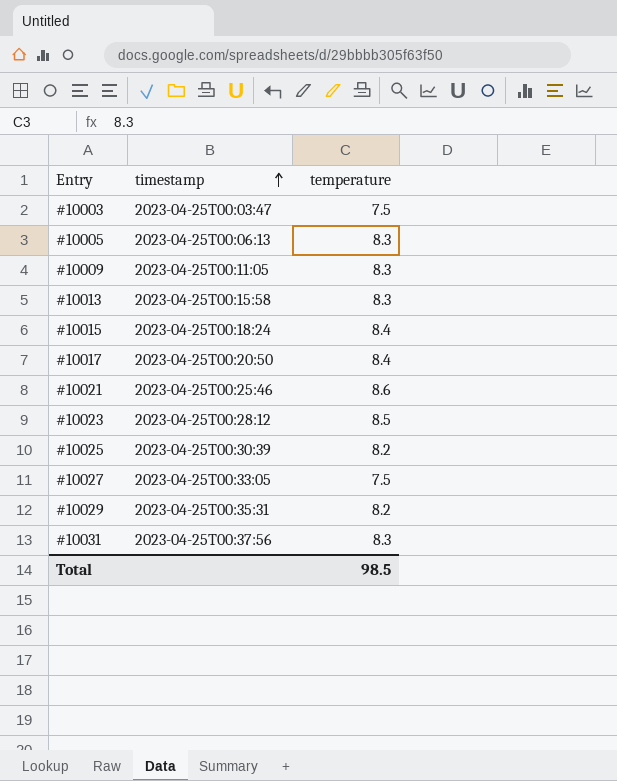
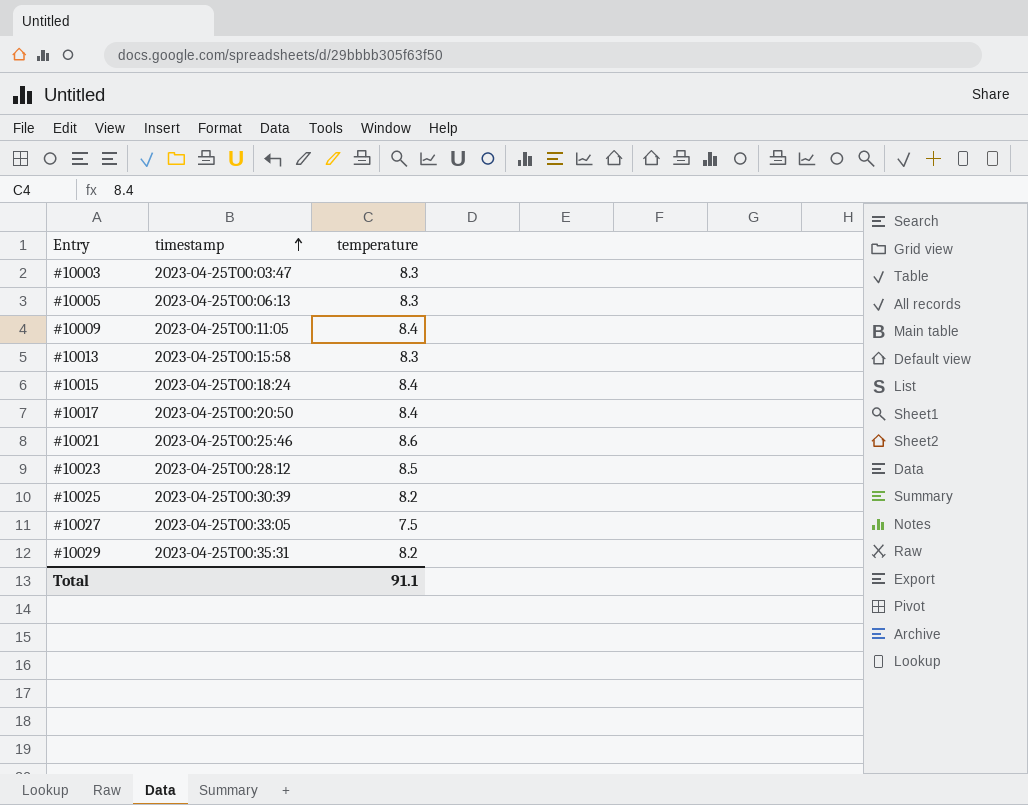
row #10031: 2023-04-25T00:37:56 | 8.3 -> none
#10003 | temperature: 7.5 -> 8.3
#10009 | temperature: 8.3 -> 8.4
Total | temperature: 98.5 -> 91.1

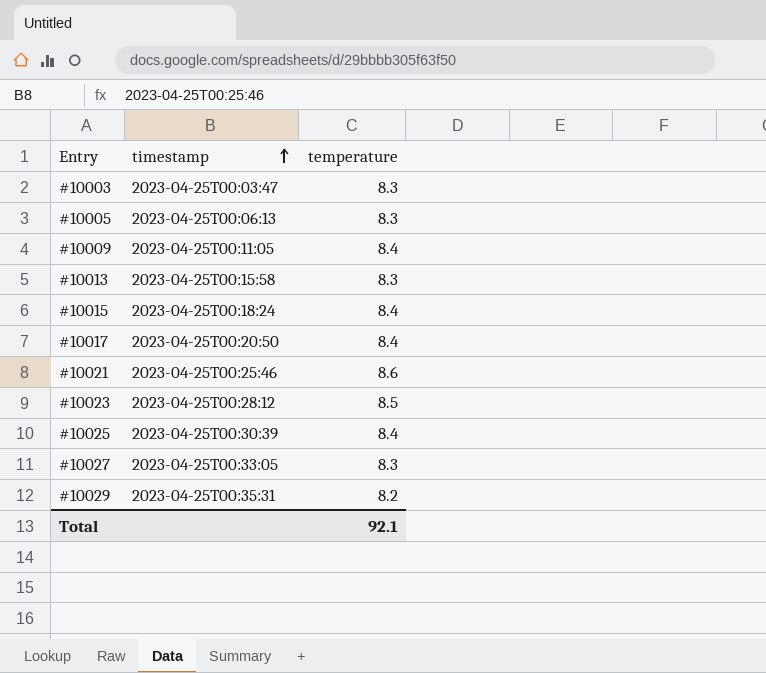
#10025 | temperature: 8.2 -> 8.4
#10027 | temperature: 7.5 -> 8.3
Total | temperature: 91.1 -> 92.1

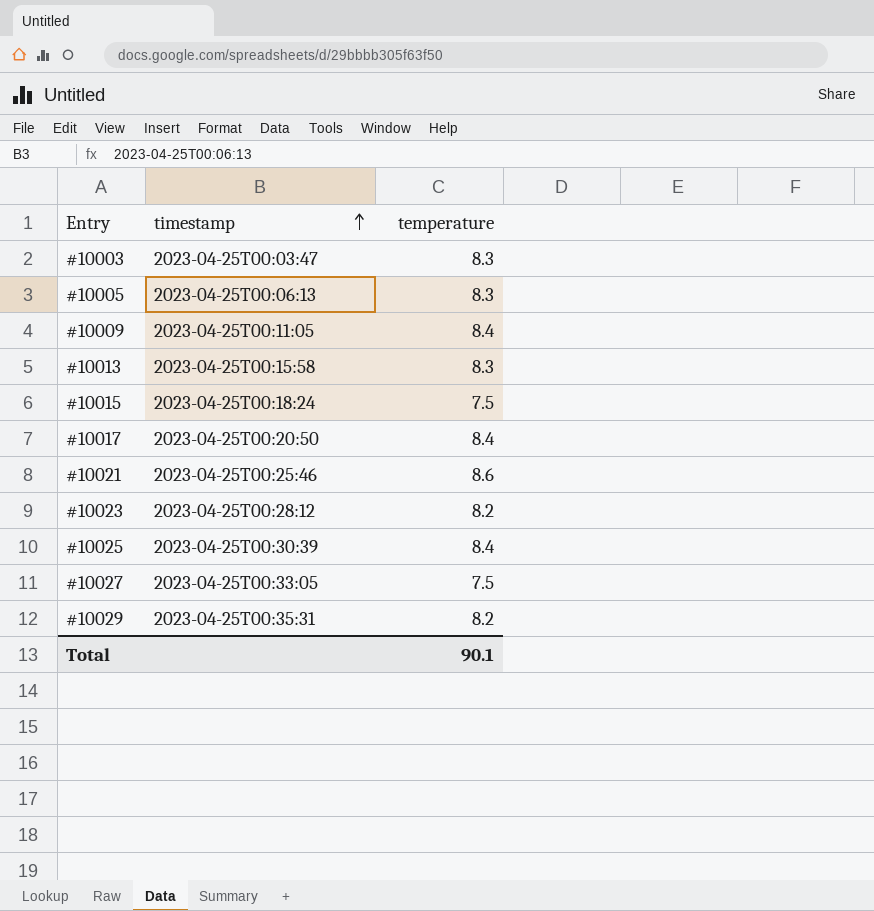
#10015 | temperature: 8.4 -> 7.5
#10023 | temperature: 8.5 -> 8.2
#10027 | temperature: 8.3 -> 7.5
Total | temperature: 92.1 -> 90.1

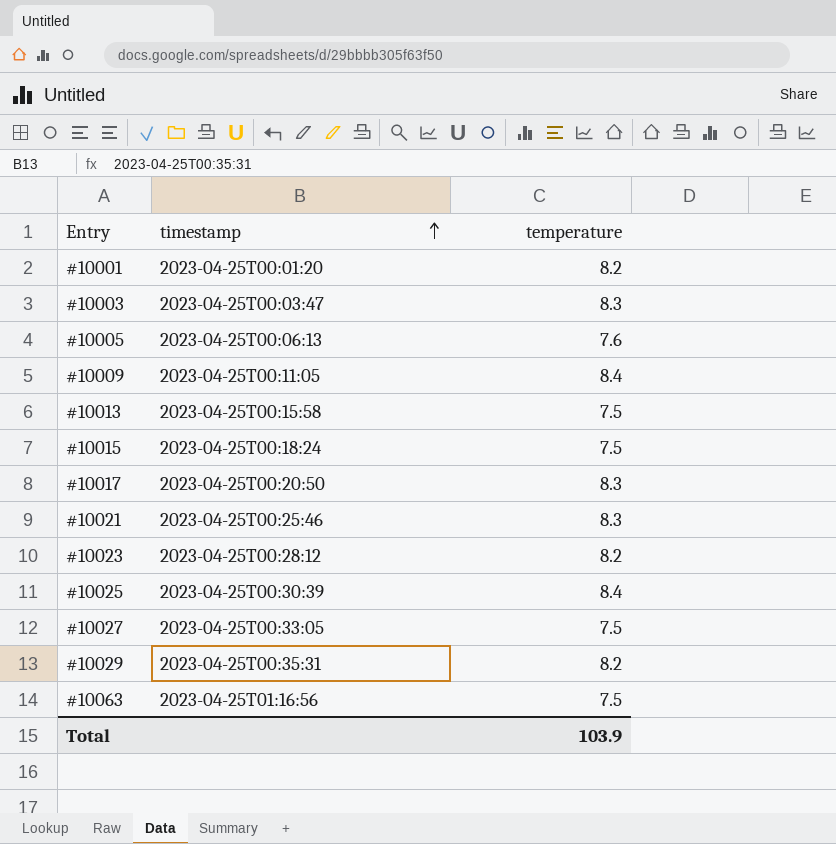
row #10001: none -> 2023-04-25T00:01:20 | 8.2
#10005 | temperature: 8.3 -> 7.6
#10013 | temperature: 8.3 -> 7.5
#10017 | temperature: 8.4 -> 8.3
#10021 | temperature: 8.6 -> 8.3
row #10063: none -> 2023-04-25T01:16:56 | 7.5
Total | temperature: 90.1 -> 103.9

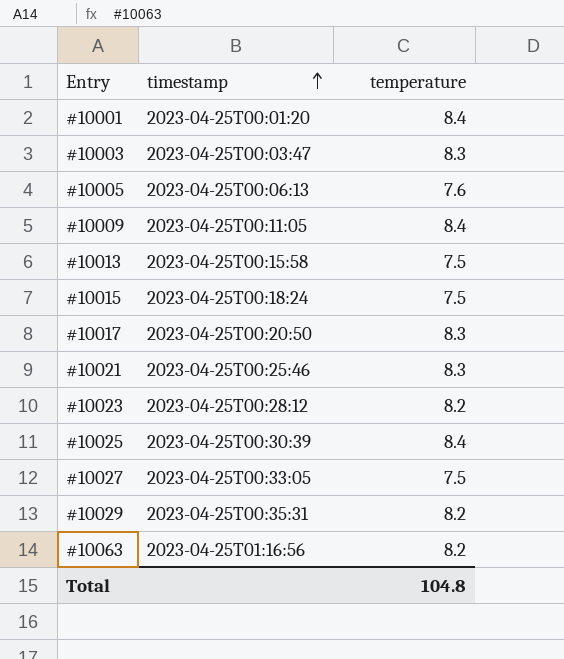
#10001 | temperature: 8.2 -> 8.4
#10063 | temperature: 7.5 -> 8.2
Total | temperature: 103.9 -> 104.8

